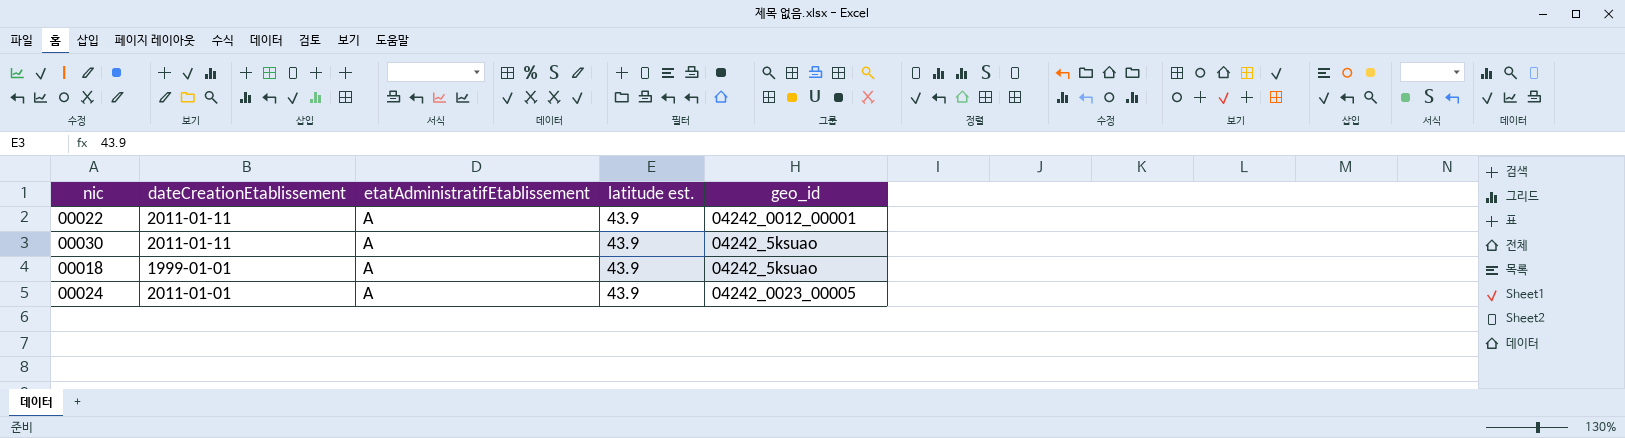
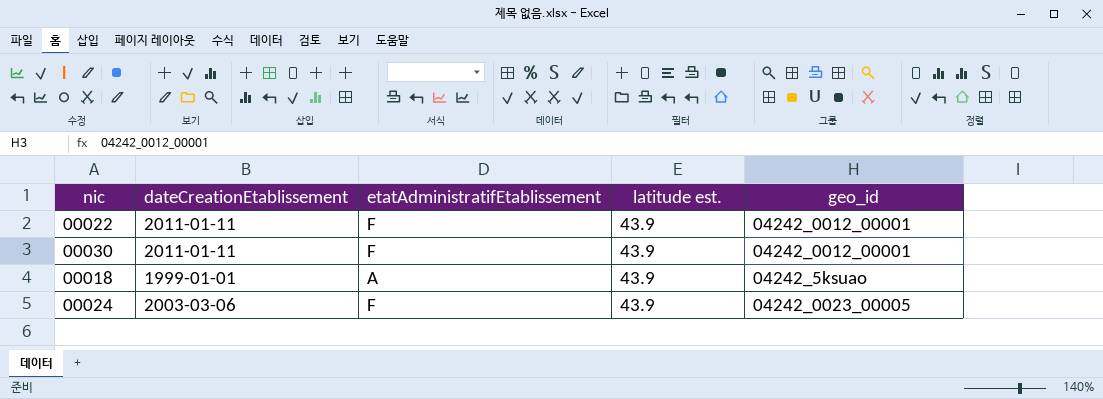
00022 | etatAdministratifEtablissement: A -> F
00030 | etatAdministratifEtablissement: A -> F
00030 | geo_id: 04242_5ksuao -> 04242_0012_00001
00024 | dateCreationEtablissement: 2011-01-01 -> 2003-03-06
00024 | etatAdministratifEtablissement: A -> F

